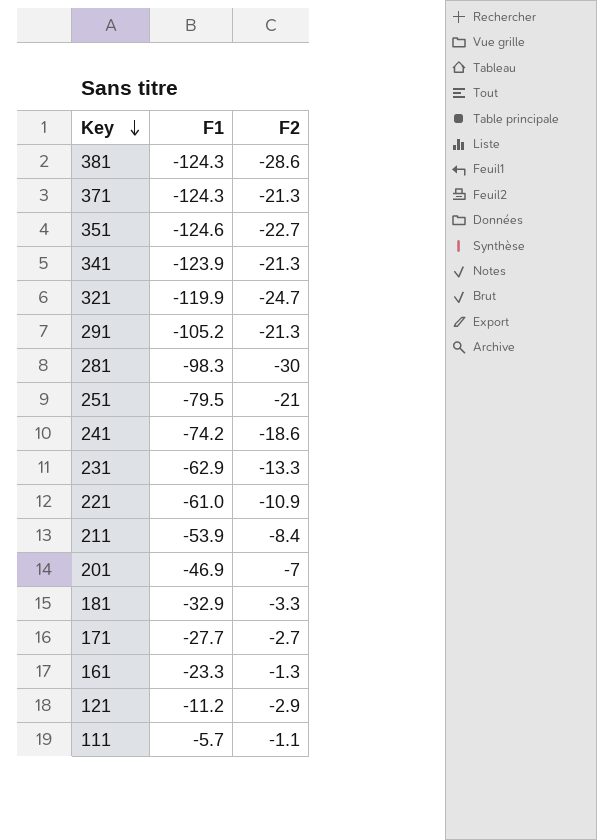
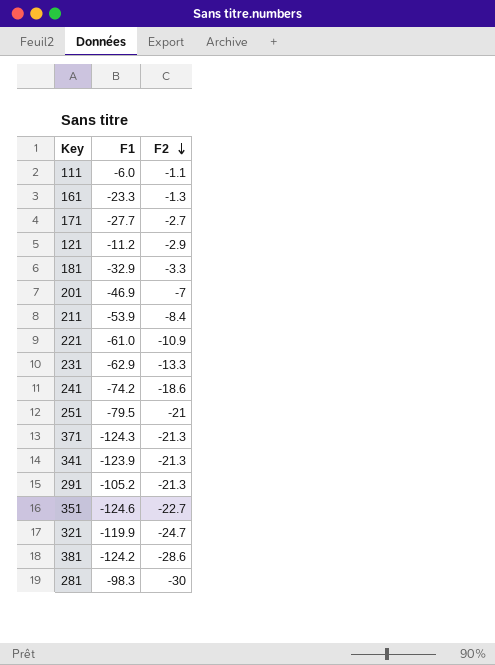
row order: Key descending -> F2 descending
111 | F1: -5.7 -> -6.0
381 | F1: -124.3 -> -124.2

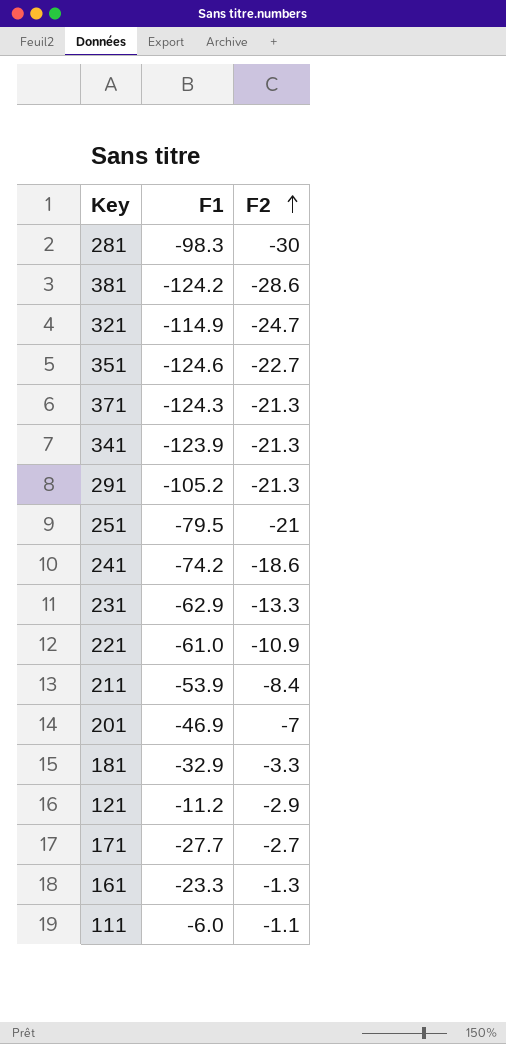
row order: F2 descending -> F2 ascending
321 | F1: -119.9 -> -114.9

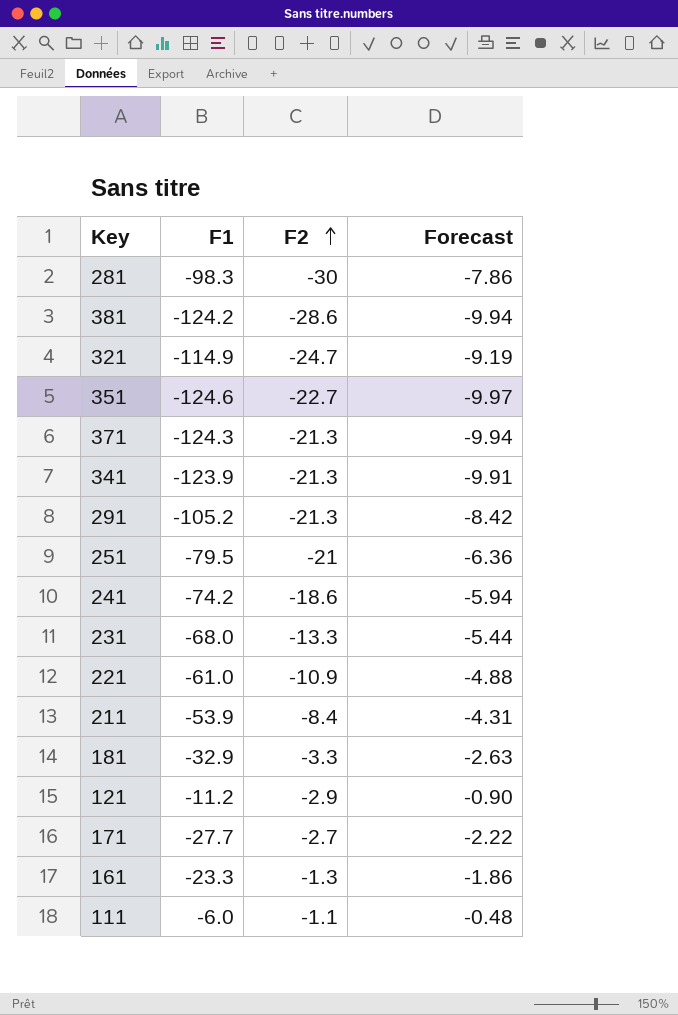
column Forecast | formula: none -> [F1] * 0.08
row 201: -46.9 | -7 -> none
231 | F1: -62.9 -> -68.0

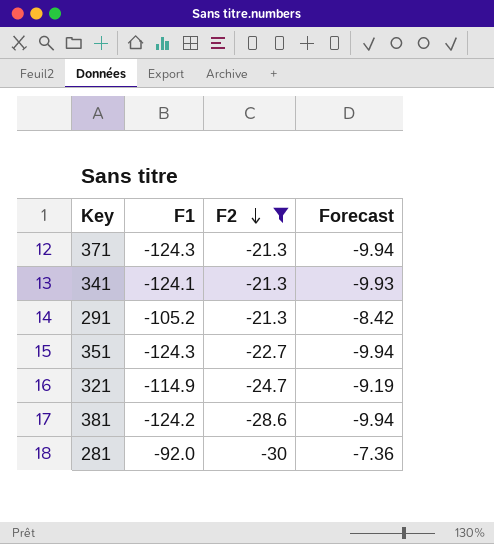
filter: none -> F2 <= -21.3
row order: F2 ascending -> F2 descending
341 | F1: -123.9 -> -124.1
341 | Forecast: -9.91 -> -9.93
351 | F1: -124.6 -> -124.3
351 | Forecast: -9.97 -> -9.94
281 | F1: -98.3 -> -92.0
281 | Forecast: -7.86 -> -7.36

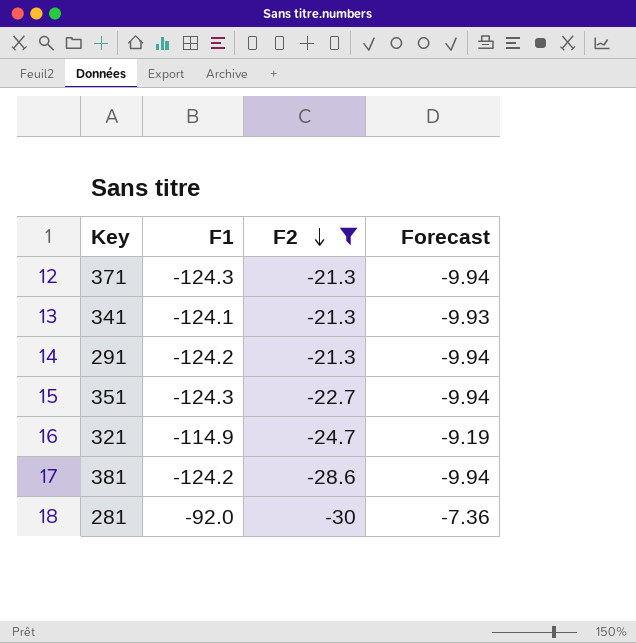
291 | F1: -105.2 -> -124.2
291 | Forecast: -8.42 -> -9.94

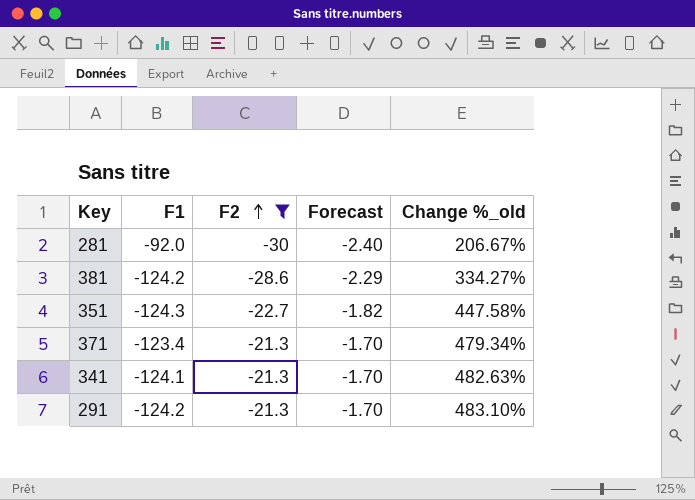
row order: F2 descending -> F2 ascending
column Forecast | formula: [F1] * 0.08 -> [F2] * 0.08
column Change %_old | formula: none -> ([F1] - [F2]) / [F2]
row 321: -114.9 | -24.7 | -9.19 -> none
371 | F1: -124.3 -> -123.4

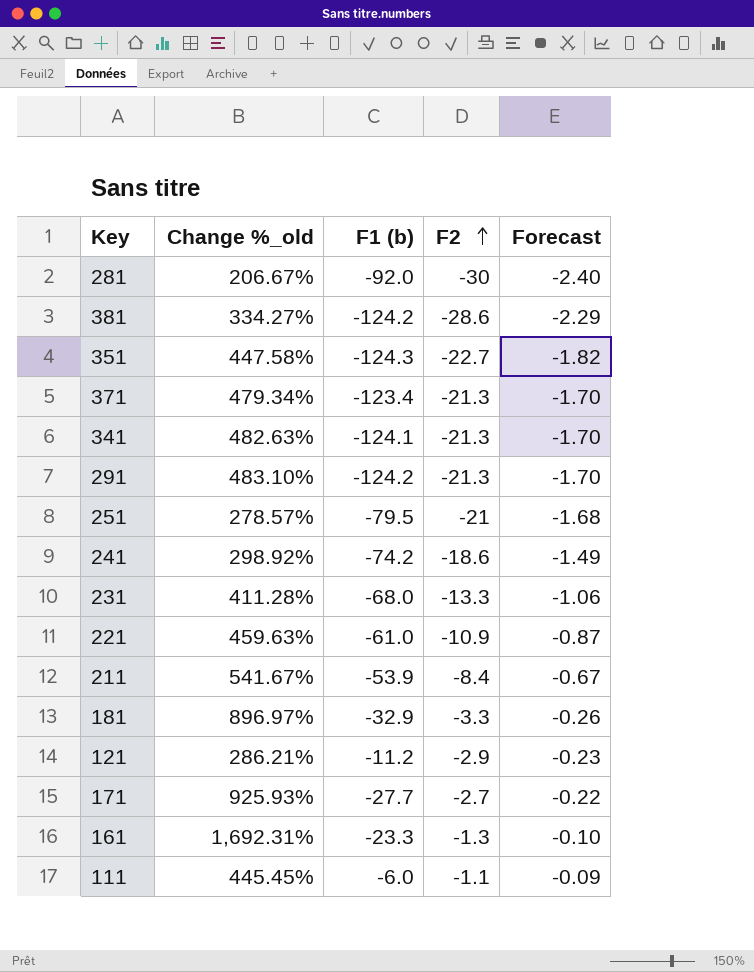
filter: F2 <= -21.3 -> none
column Change %_old | position: 5 -> 2
column name: F1 -> F1 (b)

